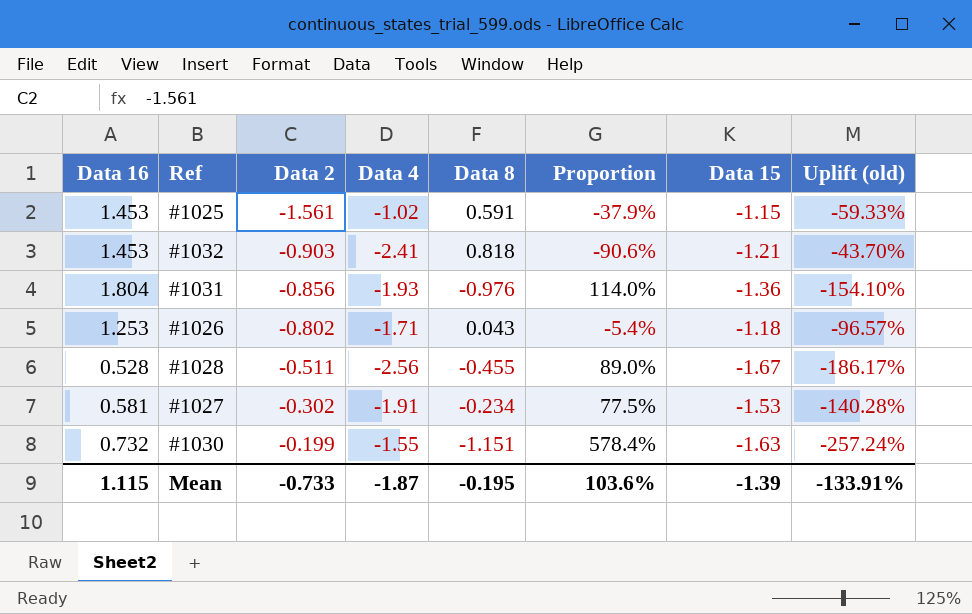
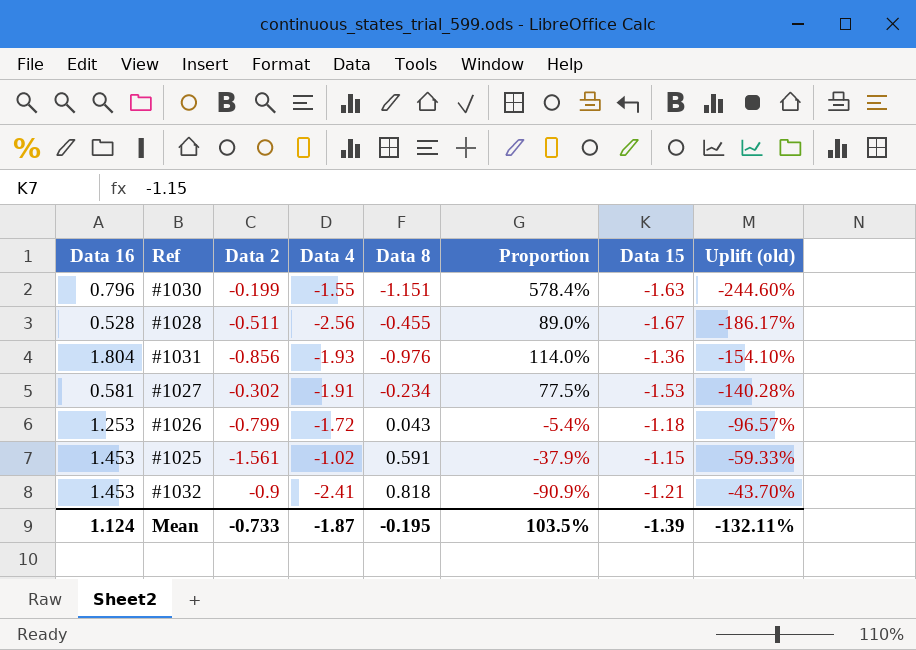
row order: Data 2 ascending -> Uplift (old) ascending
#1030 | Data 16: 0.732 -> 0.796
#1030 | Uplift (old): -257.24% -> -244.60%
#1026 | Data 2: -0.802 -> -0.799
#1026 | Data 4: -1.71 -> -1.72
#1032 | Data 2: -0.903 -> -0.9
#1032 | Proportion: -90.6% -> -90.9%
Mean | Data 16: 1.115 -> 1.124
Mean | Proportion: 103.6% -> 103.5%
Mean | Uplift (old): -133.91% -> -132.11%

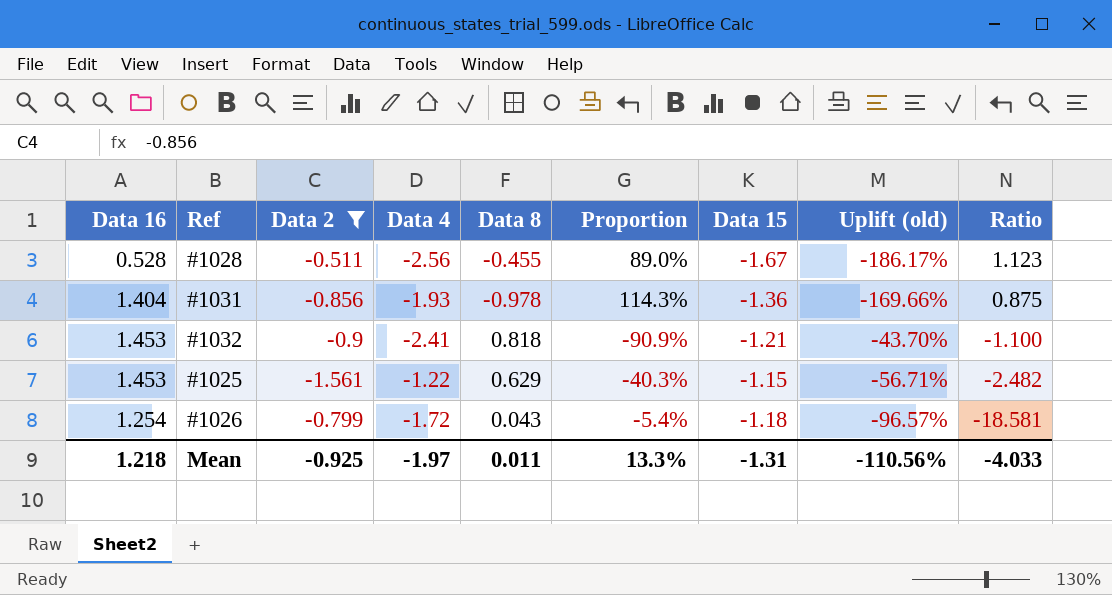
filter: none -> Data 2 <= -0.511
row order: Uplift (old) ascending -> Ratio descending
column Ratio | formula: none -> [Data 2] / [Data 8]
#1031 | Data 16: 1.804 -> 1.404
#1031 | Data 8: -0.976 -> -0.978
#1031 | Proportion: 114.0% -> 114.3%
#1031 | Uplift (old): -154.10% -> -169.66%
#1025 | Data 4: -1.02 -> -1.22
#1025 | Data 8: 0.591 -> 0.629
#1025 | Proportion: -37.9% -> -40.3%
#1025 | Uplift (old): -59.33% -> -56.71%
#1026 | Data 16: 1.253 -> 1.254
Mean | Data 16: 1.124 -> 1.218
Mean | Data 2: -0.733 -> -0.925
Mean | Data 4: -1.87 -> -1.97
Mean | Data 8: -0.195 -> 0.011
Mean | Proportion: 103.5% -> 13.3%
Mean | Data 15: -1.39 -> -1.31
Mean | Uplift (old): -132.11% -> -110.56%

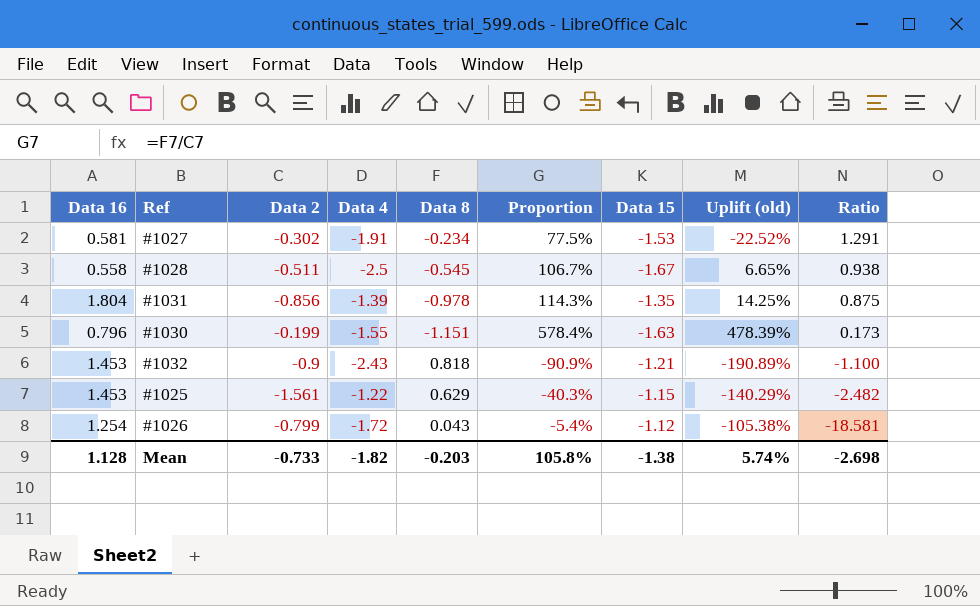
filter: Data 2 <= -0.511 -> none
column Uplift (old) | formula: ([Data 8] - [Data 16]) / [Data 16] -> ([Data 8] - [Data 2]) / [Data 2]
#1028 | Data 16: 0.528 -> 0.558
#1028 | Data 4: -2.56 -> -2.5
#1028 | Data 8: -0.455 -> -0.545
#1028 | Proportion: 89.0% -> 106.7%
#1028 | Ratio: 1.123 -> 0.938
#1031 | Data 16: 1.404 -> 1.804
#1031 | Data 4: -1.93 -> -1.39
#1031 | Data 15: -1.36 -> -1.35
#1032 | Data 4: -2.41 -> -2.43
#1026 | Data 15: -1.18 -> -1.12
Mean | Data 16: 1.218 -> 1.128
Mean | Data 2: -0.925 -> -0.733
Mean | Data 4: -1.97 -> -1.82
Mean | Data 8: 0.011 -> -0.203
Mean | Proportion: 13.3% -> 105.8%
Mean | Data 15: -1.31 -> -1.38
Mean | Uplift (old): -110.56% -> 5.74%
Mean | Ratio: -4.033 -> -2.698

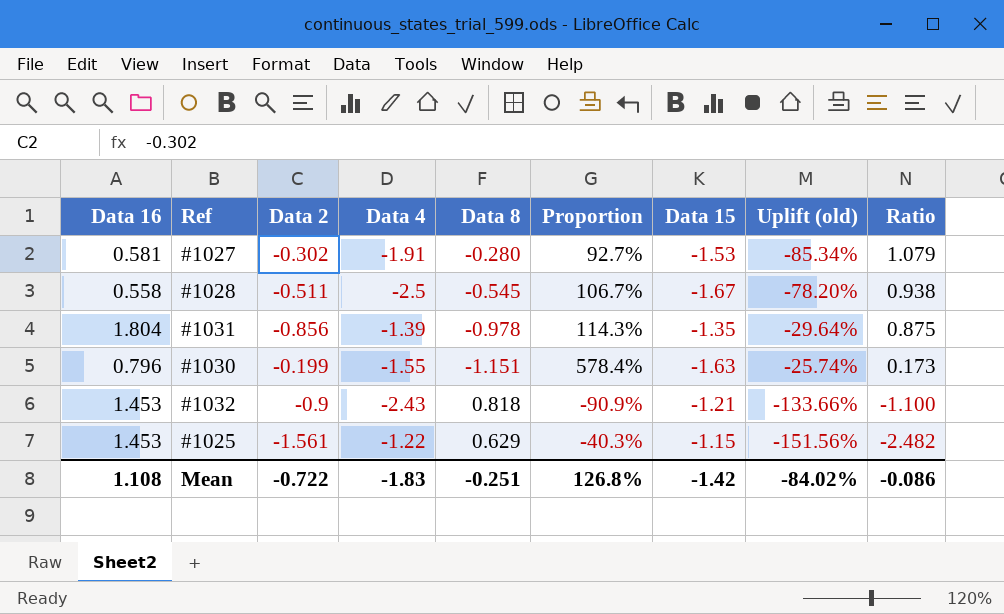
column Uplift (old) | formula: ([Data 8] - [Data 2]) / [Data 2] -> ([Data 8] - [Data 4]) / [Data 4]
row #1026: 1.254 | -0.799 | -1.72 | 0.043 | -5.4% | -1.12 | -105.38% | -18.581 -> none
#1027 | Data 8: -0.234 -> -0.280
#1027 | Proportion: 77.5% -> 92.7%
#1027 | Ratio: 1.291 -> 1.079
Mean | Data 16: 1.128 -> 1.108
Mean | Data 2: -0.733 -> -0.722
Mean | Data 4: -1.82 -> -1.83
Mean | Data 8: -0.203 -> -0.251
Mean | Proportion: 105.8% -> 126.8%
Mean | Data 15: -1.38 -> -1.42
Mean | Uplift (old): 5.74% -> -84.02%
Mean | Ratio: -2.698 -> -0.086

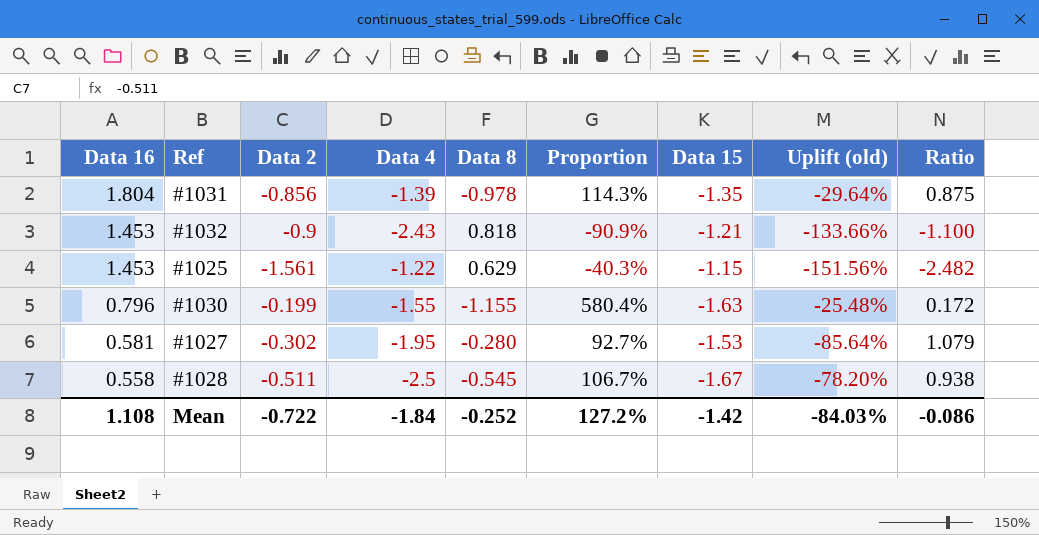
row order: Ratio descending -> Data 16 descending
#1030 | Data 8: -1.151 -> -1.155
#1030 | Proportion: 578.4% -> 580.4%
#1030 | Uplift (old): -25.74% -> -25.48%
#1030 | Ratio: 0.173 -> 0.172
#1027 | Data 4: -1.91 -> -1.95
#1027 | Uplift (old): -85.34% -> -85.64%
Mean | Data 4: -1.83 -> -1.84
Mean | Data 8: -0.251 -> -0.252
Mean | Proportion: 126.8% -> 127.2%
Mean | Uplift (old): -84.02% -> -84.03%

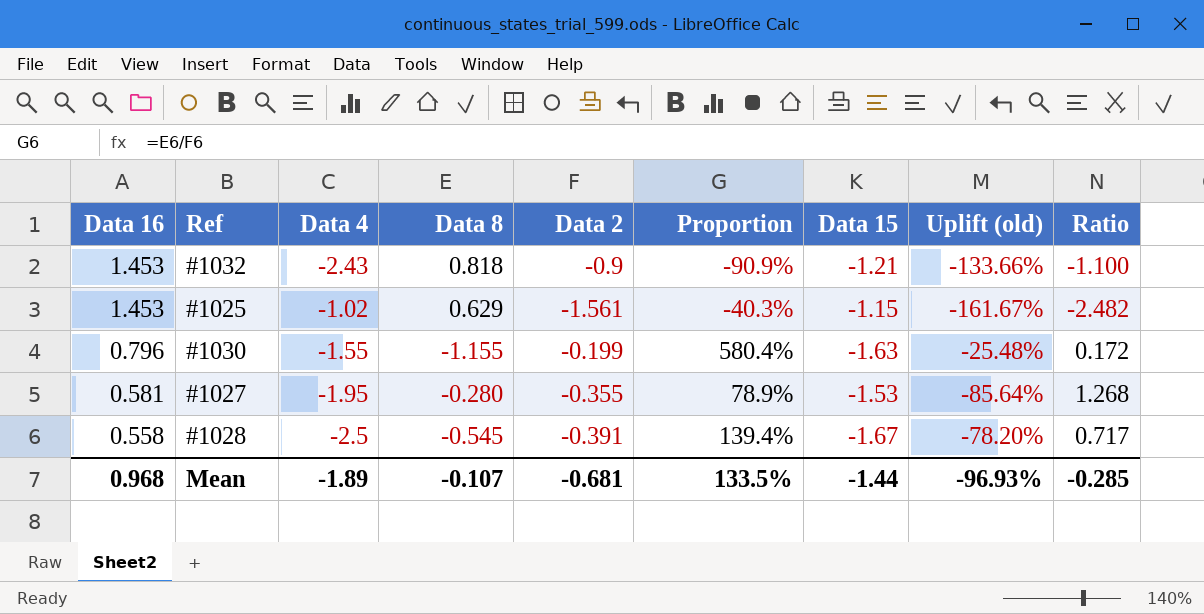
column Data 2 | position: 3 -> 5
row #1031: 1.804 | -0.856 | -1.39 | -0.978 | 114.3% | -1.35 | -29.64% | 0.875 -> none
#1025 | Data 4: -1.22 -> -1.02
#1025 | Uplift (old): -151.56% -> -161.67%
#1027 | Data 2: -0.302 -> -0.355
#1027 | Proportion: 92.7% -> 78.9%
#1027 | Ratio: 1.079 -> 1.268
#1028 | Data 2: -0.511 -> -0.391
#1028 | Proportion: 106.7% -> 139.4%
#1028 | Ratio: 0.938 -> 0.717
Mean | Data 16: 1.108 -> 0.968
Mean | Data 4: -1.84 -> -1.89
Mean | Data 8: -0.252 -> -0.107
Mean | Data 2: -0.722 -> -0.681
Mean | Proportion: 127.2% -> 133.5%
Mean | Data 15: -1.42 -> -1.44
Mean | Uplift (old): -84.03% -> -96.93%
Mean | Ratio: -0.086 -> -0.285

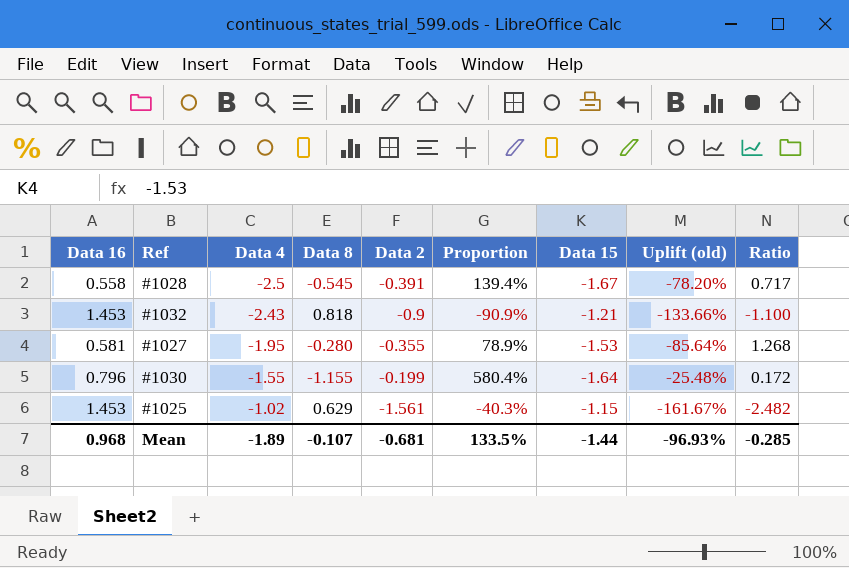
row order: Data 16 descending -> Data 4 ascending
#1030 | Data 15: -1.63 -> -1.64

